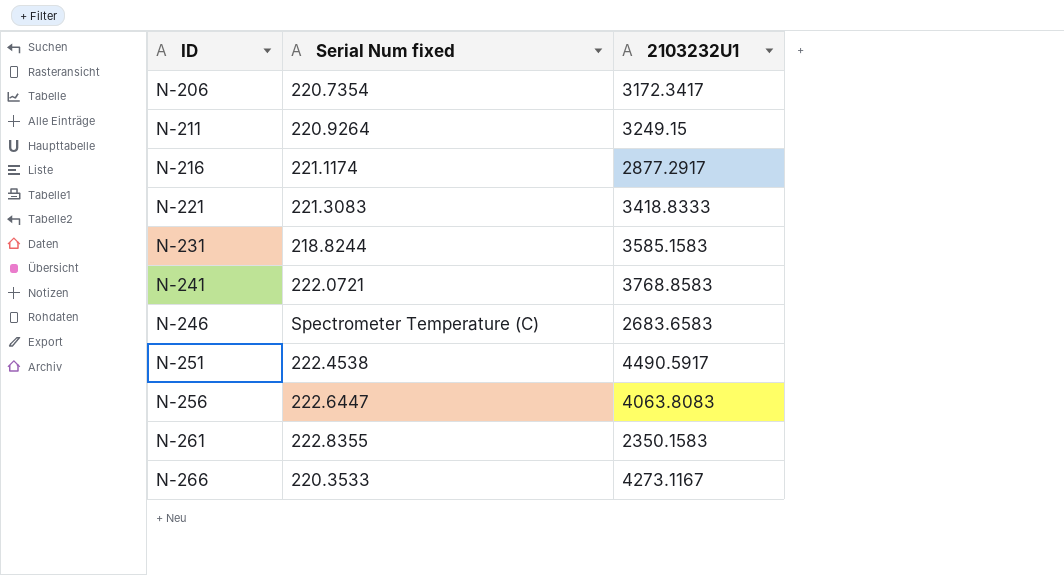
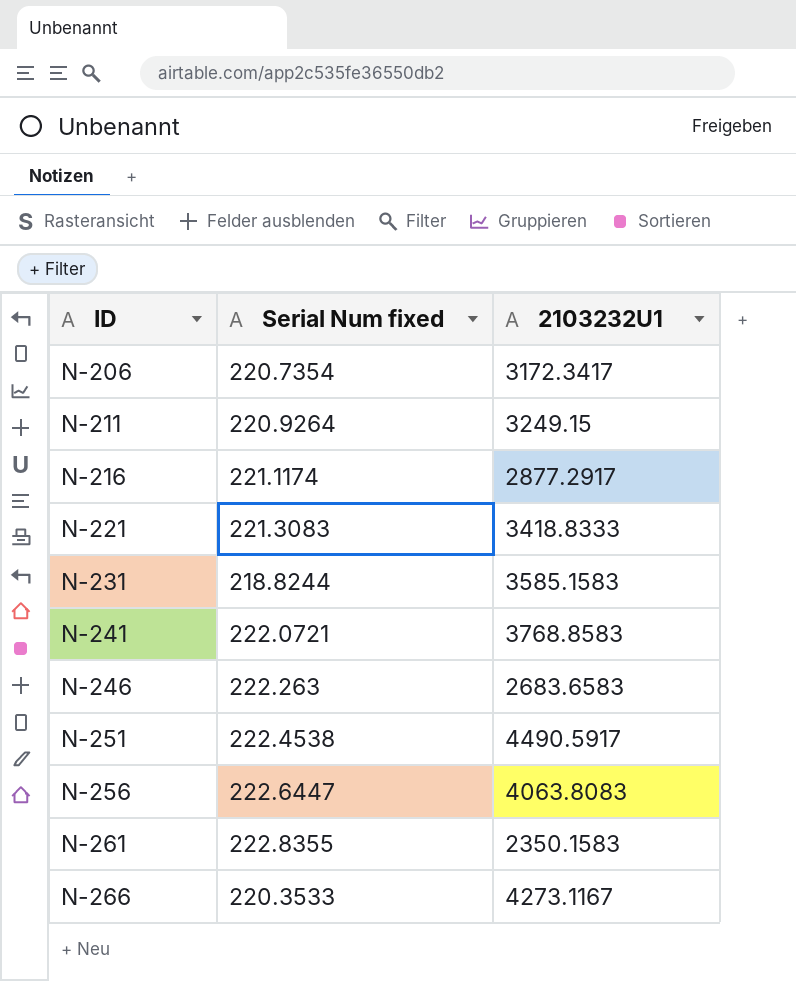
N-246 | Serial Num fixed: Spectrometer Temperature (C) -> 222.263

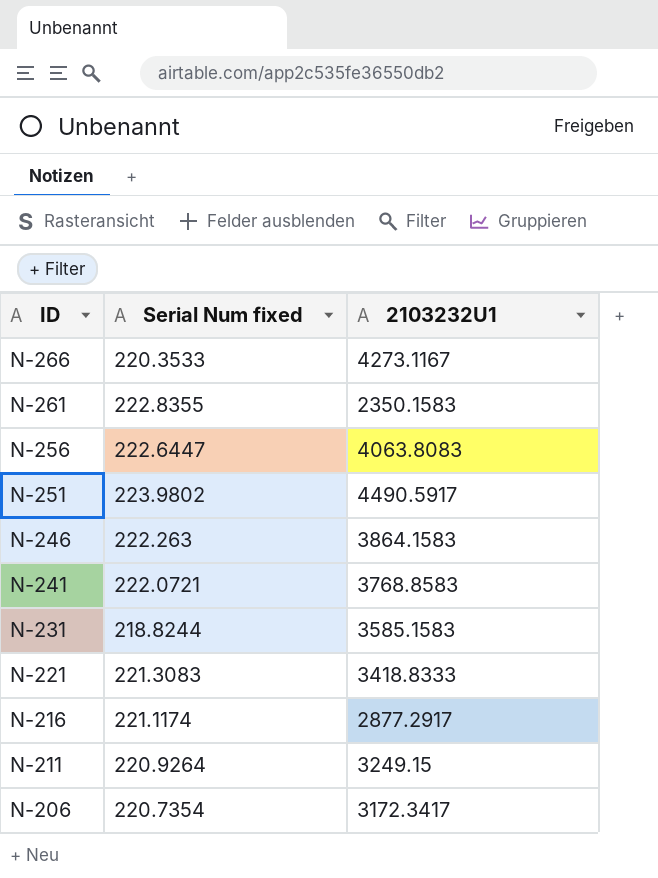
row order: ID ascending -> ID descending
N-251 | Serial Num fixed: 222.4538 -> 223.9802
N-246 | 2103232U1: 2683.6583 -> 3864.1583

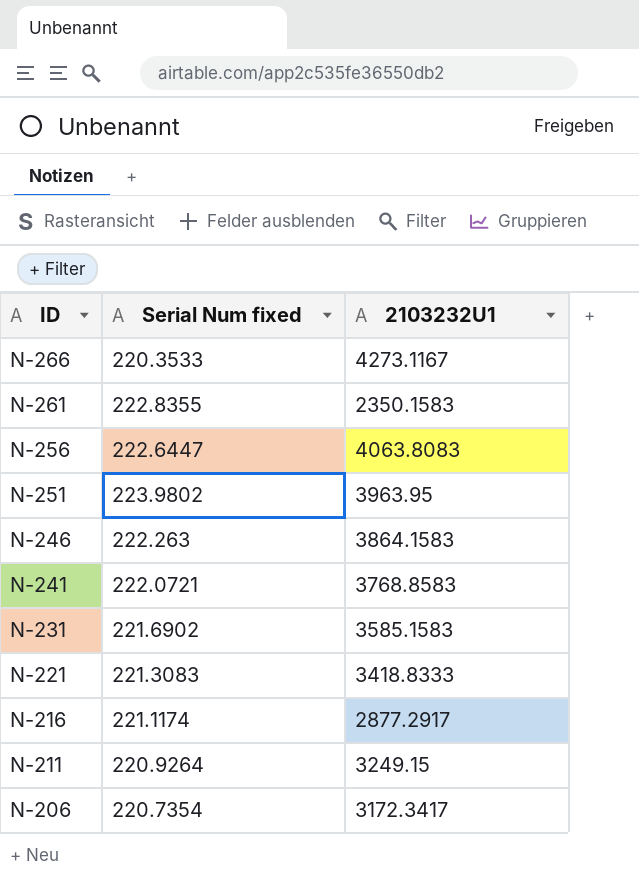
N-251 | 2103232U1: 4490.5917 -> 3963.95
N-231 | Serial Num fixed: 218.8244 -> 221.6902

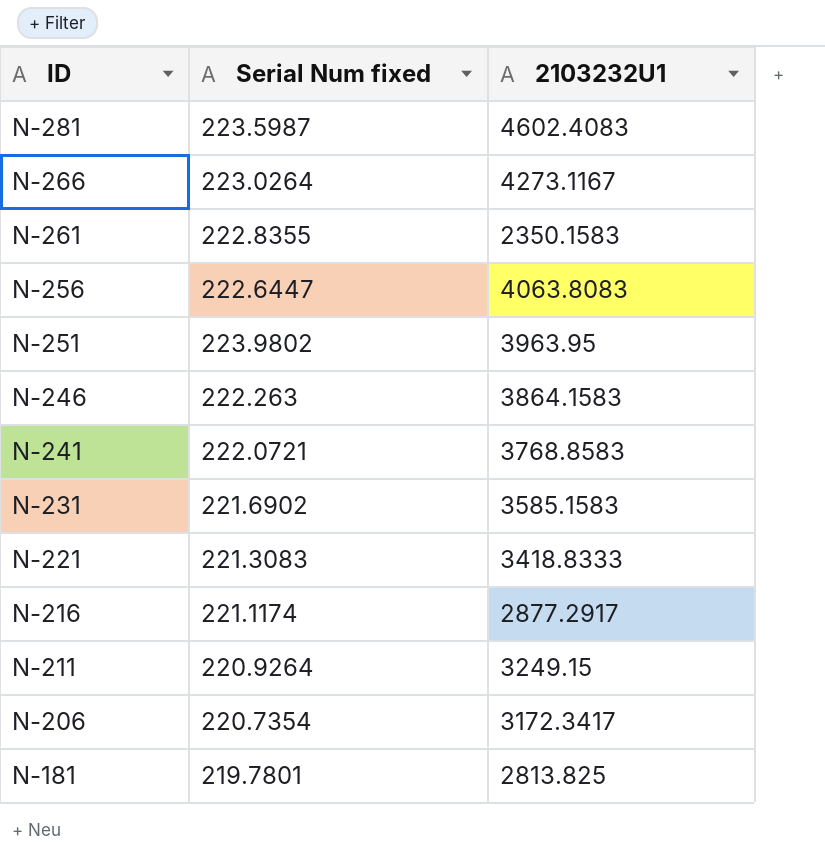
row N-281: none -> 223.5987 | 4602.4083
N-266 | Serial Num fixed: 220.3533 -> 223.0264
row N-181: none -> 219.7801 | 2813.825

